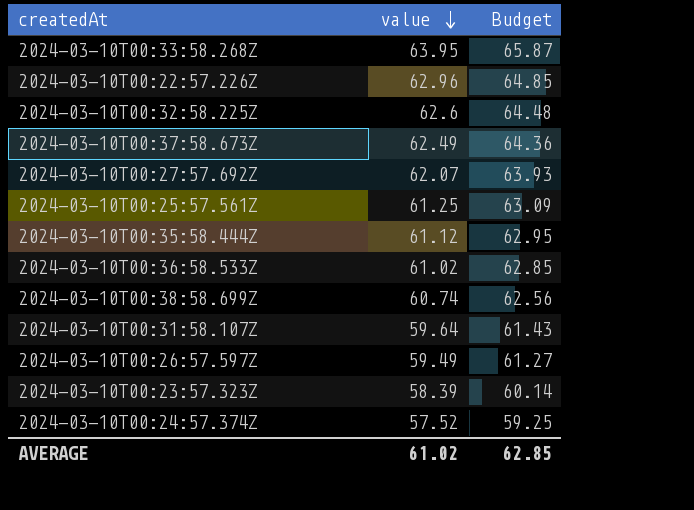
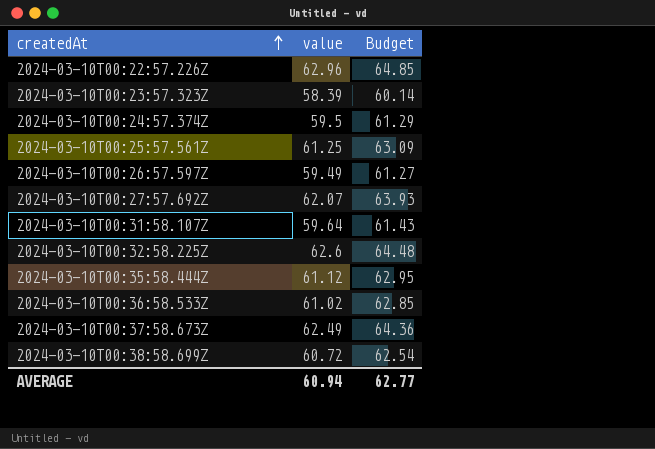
row order: value descending -> createdAt ascending
row 2024-03-10T00:33:58.268Z: 63.95 | 65.87 -> none
2024-03-10T00:24:57.374Z | value: 57.52 -> 59.5
2024-03-10T00:24:57.374Z | Budget: 59.25 -> 61.29
2024-03-10T00:38:58.699Z | value: 60.74 -> 60.72
2024-03-10T00:38:58.699Z | Budget: 62.56 -> 62.54
AVERAGE | value: 61.02 -> 60.94
AVERAGE | Budget: 62.85 -> 62.77

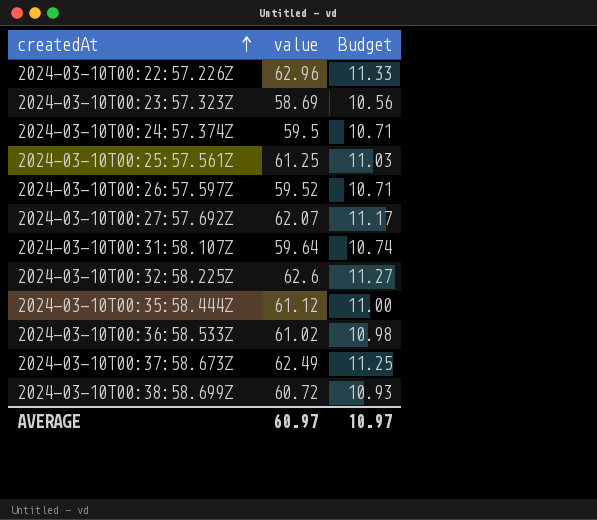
column Budget | formula: [value] * 1.03 -> [value] * 0.18
2024-03-10T00:23:57.323Z | value: 58.39 -> 58.69
2024-03-10T00:26:57.597Z | value: 59.49 -> 59.52
AVERAGE | value: 60.94 -> 60.97
AVERAGE | Budget: 62.77 -> 10.97

